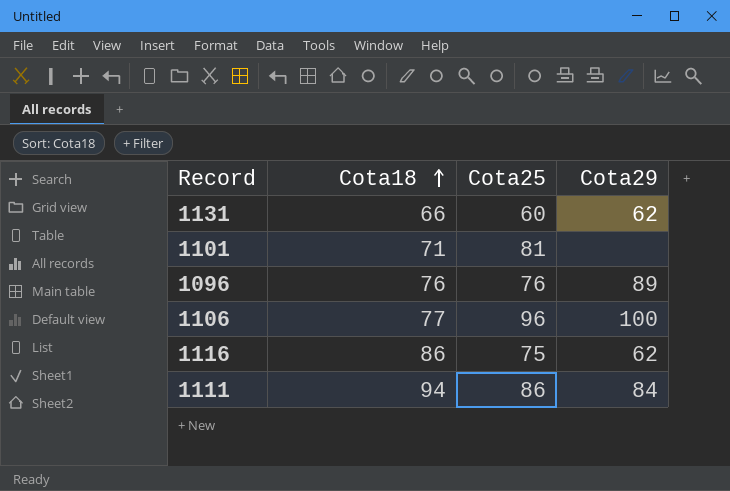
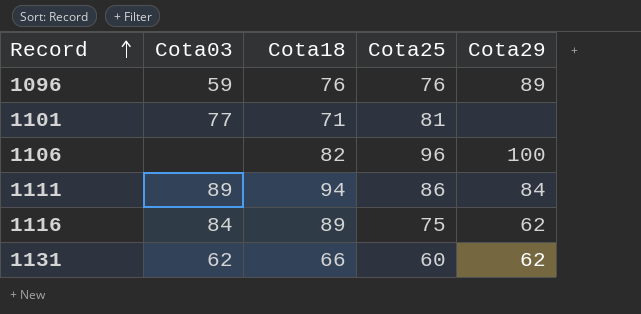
row order: Cota18 ascending -> Record ascending
column Cota03 | position: none -> 2
1106 | Cota18: 77 -> 82
1116 | Cota18: 86 -> 89

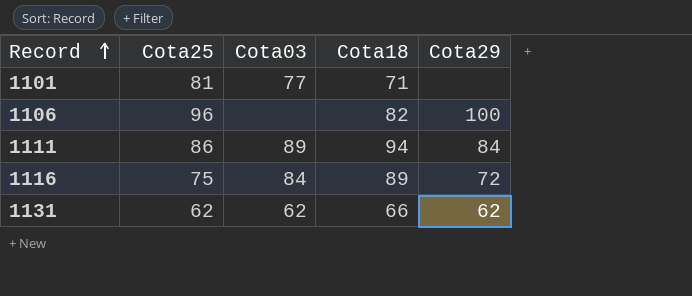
column Cota25 | position: 4 -> 2
row 1096: 59 | 76 | 76 | 89 -> none
1116 | Cota29: 62 -> 72
1131 | Cota25: 60 -> 62

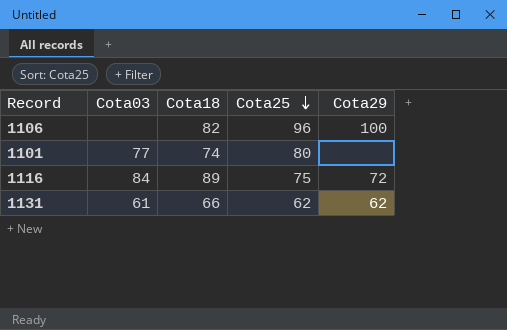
row order: Record ascending -> Cota25 descending
column Cota25 | position: 2 -> 4
row 1111: 86 | 89 | 94 | 84 -> none
1101 | Cota18: 71 -> 74
1101 | Cota25: 81 -> 80
1131 | Cota03: 62 -> 61

